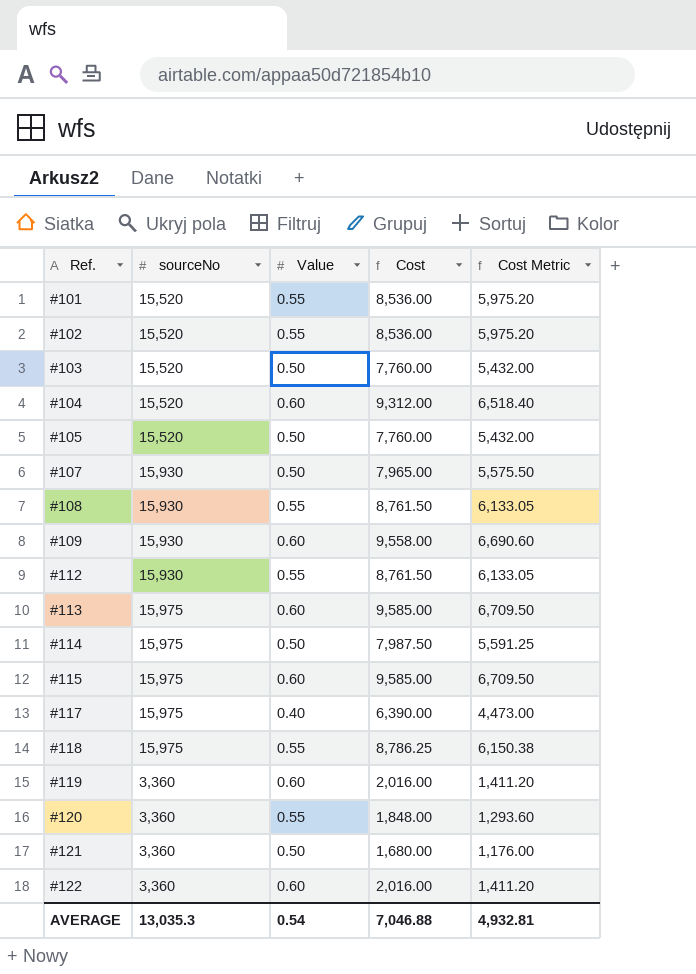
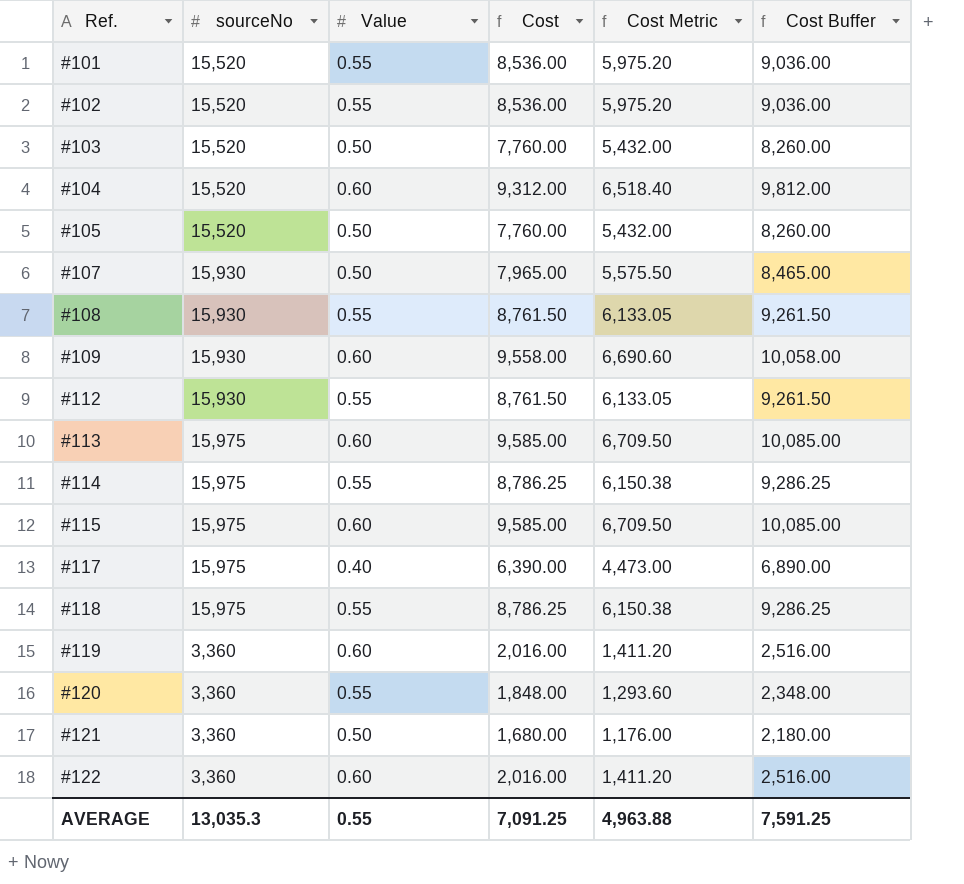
column Cost Buffer | formula: none -> [Cost] + 500
#114 | Value: 0.50 -> 0.55
#114 | Cost: 7,987.50 -> 8,786.25
#114 | Cost Metric: 5,591.25 -> 6,150.38
AVERAGE | Value: 0.54 -> 0.55
AVERAGE | Cost: 7,046.88 -> 7,091.25
AVERAGE | Cost Metric: 4,932.81 -> 4,963.88

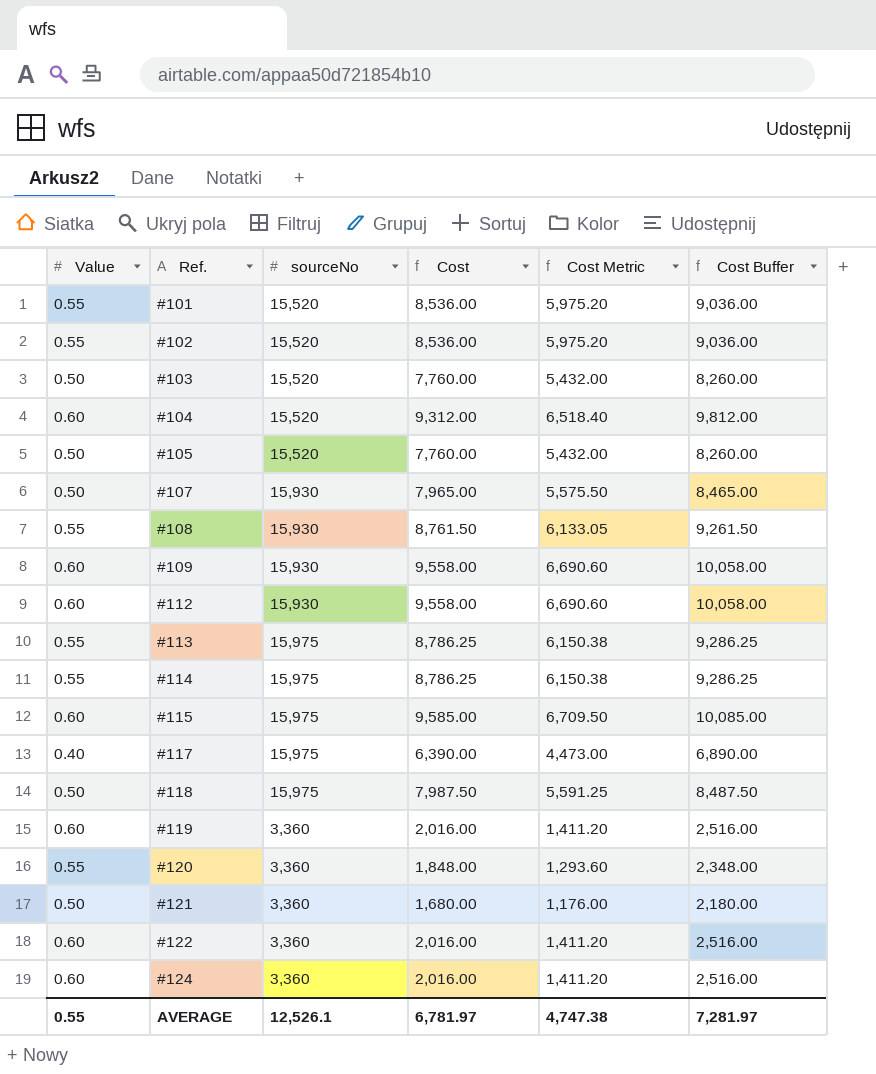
column Value | position: 3 -> 1
#112 | Value: 0.55 -> 0.60
#112 | Cost: 8,761.50 -> 9,558.00
#112 | Cost Metric: 6,133.05 -> 6,690.60
#112 | Cost Buffer: 9,261.50 -> 10,058.00
#113 | Value: 0.60 -> 0.55
#113 | Cost: 9,585.00 -> 8,786.25
#113 | Cost Metric: 6,709.50 -> 6,150.38
#113 | Cost Buffer: 10,085.00 -> 9,286.25
#118 | Value: 0.55 -> 0.50
#118 | Cost: 8,786.25 -> 7,987.50
#118 | Cost Metric: 6,150.38 -> 5,591.25
#118 | Cost Buffer: 9,286.25 -> 8,487.50
row #124: none -> 0.60 | 3,360 | 2,016.00 | 1,411.20 | 2,516.00
AVERAGE | sourceNo: 13,035.3 -> 12,526.1
AVERAGE | Cost: 7,091.25 -> 6,781.97
AVERAGE | Cost Metric: 4,963.88 -> 4,747.38
AVERAGE | Cost Buffer: 7,591.25 -> 7,281.97

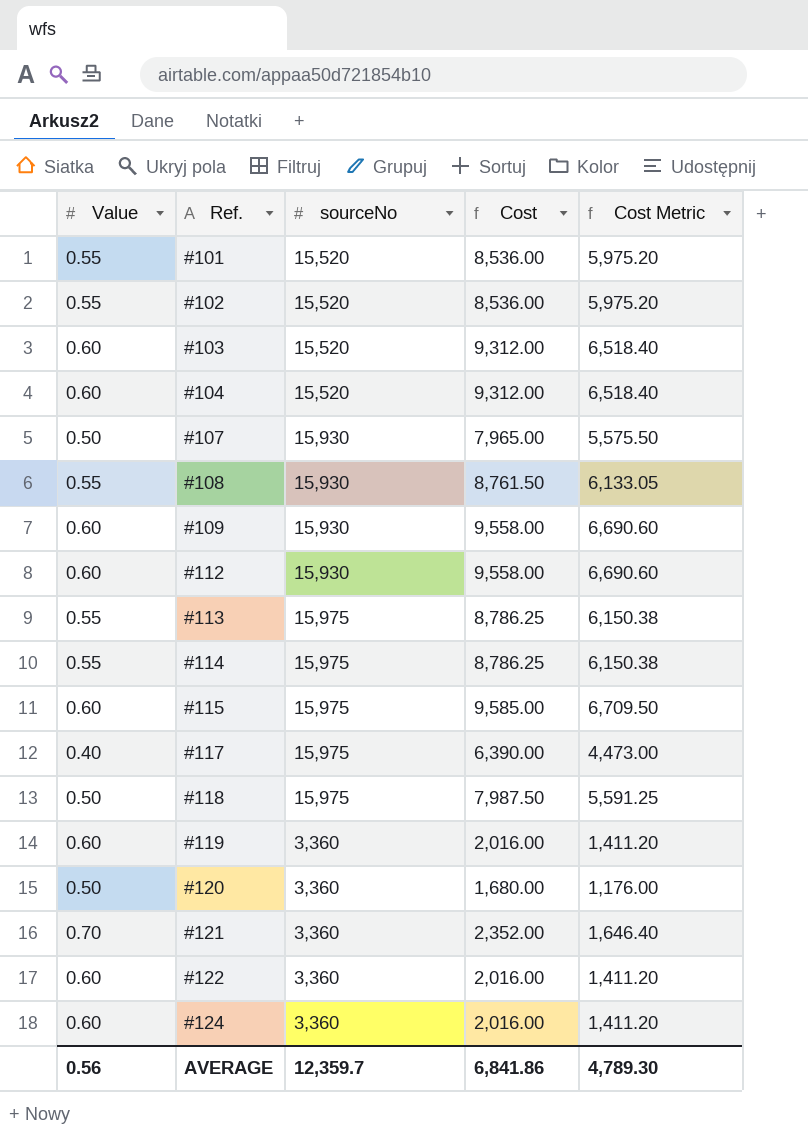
column Cost Buffer | formula: [Cost] + 500 -> none
row #105: 0.50 | 15,520 | 7,760.00 | 5,432.00 | 8,260.00 -> none
#103 | Value: 0.50 -> 0.60
#103 | Cost: 7,760.00 -> 9,312.00
#103 | Cost Metric: 5,432.00 -> 6,518.40
#120 | Value: 0.55 -> 0.50
#120 | Cost: 1,848.00 -> 1,680.00
#120 | Cost Metric: 1,293.60 -> 1,176.00
#121 | Value: 0.50 -> 0.70
#121 | Cost: 1,680.00 -> 2,352.00
#121 | Cost Metric: 1,176.00 -> 1,646.40
AVERAGE | Value: 0.55 -> 0.56
AVERAGE | sourceNo: 12,526.1 -> 12,359.7
AVERAGE | Cost: 6,781.97 -> 6,841.86
AVERAGE | Cost Metric: 4,747.38 -> 4,789.30

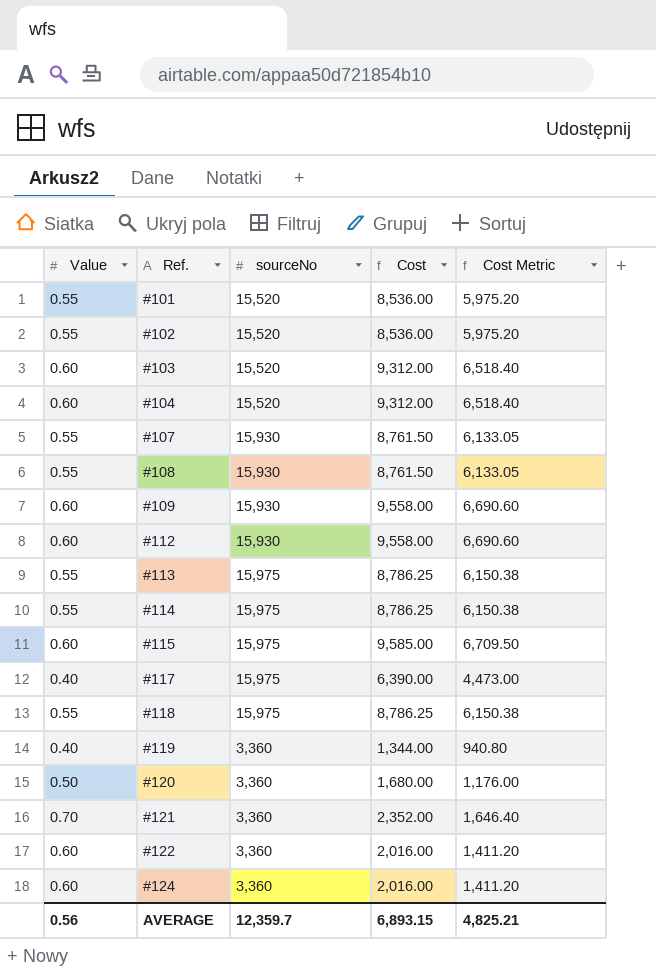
#107 | Value: 0.50 -> 0.55
#107 | Cost: 7,965.00 -> 8,761.50
#107 | Cost Metric: 5,575.50 -> 6,133.05
#118 | Value: 0.50 -> 0.55
#118 | Cost: 7,987.50 -> 8,786.25
#118 | Cost Metric: 5,591.25 -> 6,150.38
#119 | Value: 0.60 -> 0.40
#119 | Cost: 2,016.00 -> 1,344.00
#119 | Cost Metric: 1,411.20 -> 940.80
AVERAGE | Cost: 6,841.86 -> 6,893.15
AVERAGE | Cost Metric: 4,789.30 -> 4,825.21

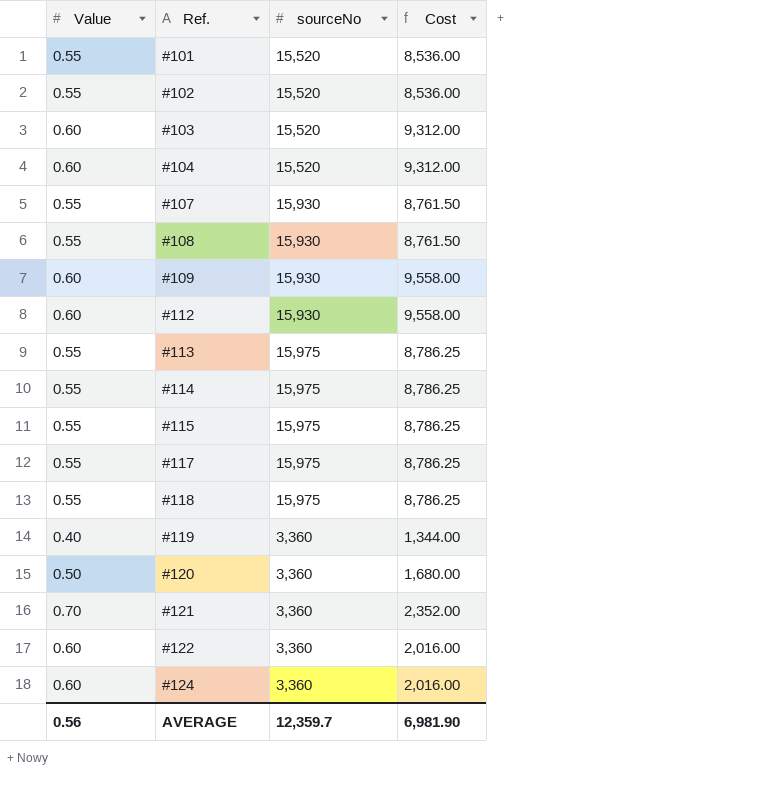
column Cost Metric | formula: [Cost] * 0.7 -> none
#115 | Value: 0.60 -> 0.55
#115 | Cost: 9,585.00 -> 8,786.25
#117 | Value: 0.40 -> 0.55
#117 | Cost: 6,390.00 -> 8,786.25
AVERAGE | Cost: 6,893.15 -> 6,981.90

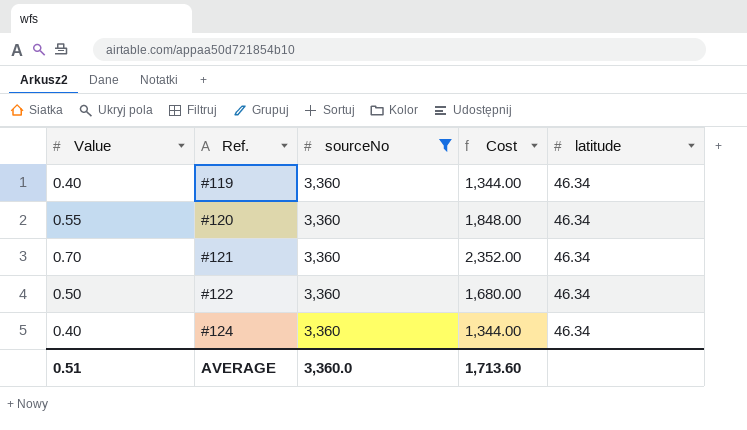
filter: none -> sourceNo = 3,360
column latitude | position: none -> 5
#120 | Value: 0.50 -> 0.55
#120 | Cost: 1,680.00 -> 1,848.00
#122 | Value: 0.60 -> 0.50
#122 | Cost: 2,016.00 -> 1,680.00
#124 | Value: 0.60 -> 0.40
#124 | Cost: 2,016.00 -> 1,344.00
AVERAGE | Value: 0.56 -> 0.51
AVERAGE | sourceNo: 12,359.7 -> 3,360.0
AVERAGE | Cost: 6,981.90 -> 1,713.60

